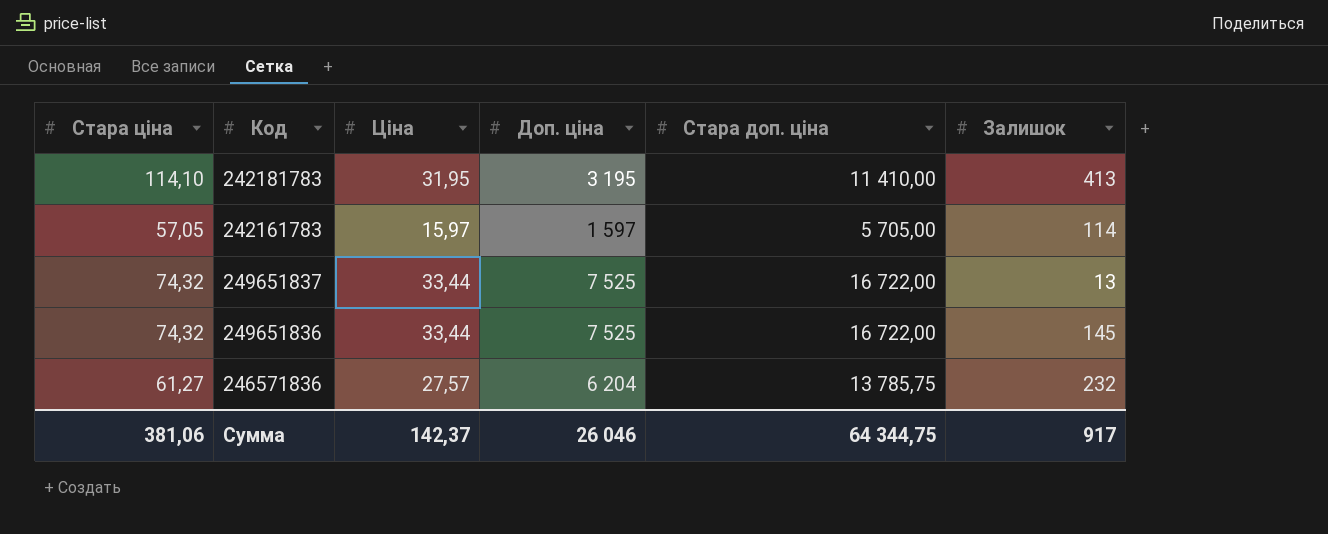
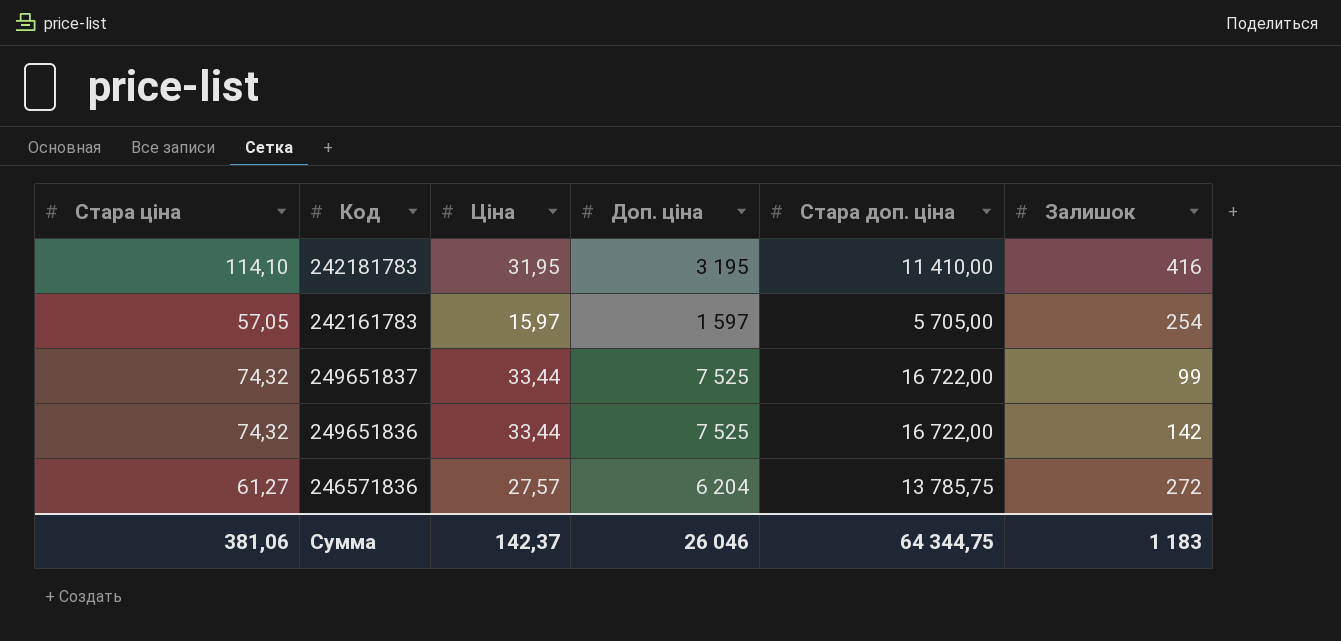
242181783 | Залишок: 413 -> 416
242161783 | Залишок: 114 -> 254
249651837 | Залишок: 13 -> 99
249651836 | Залишок: 145 -> 142
246571836 | Залишок: 232 -> 272
Сумма | Залишок: 917 -> 1 183

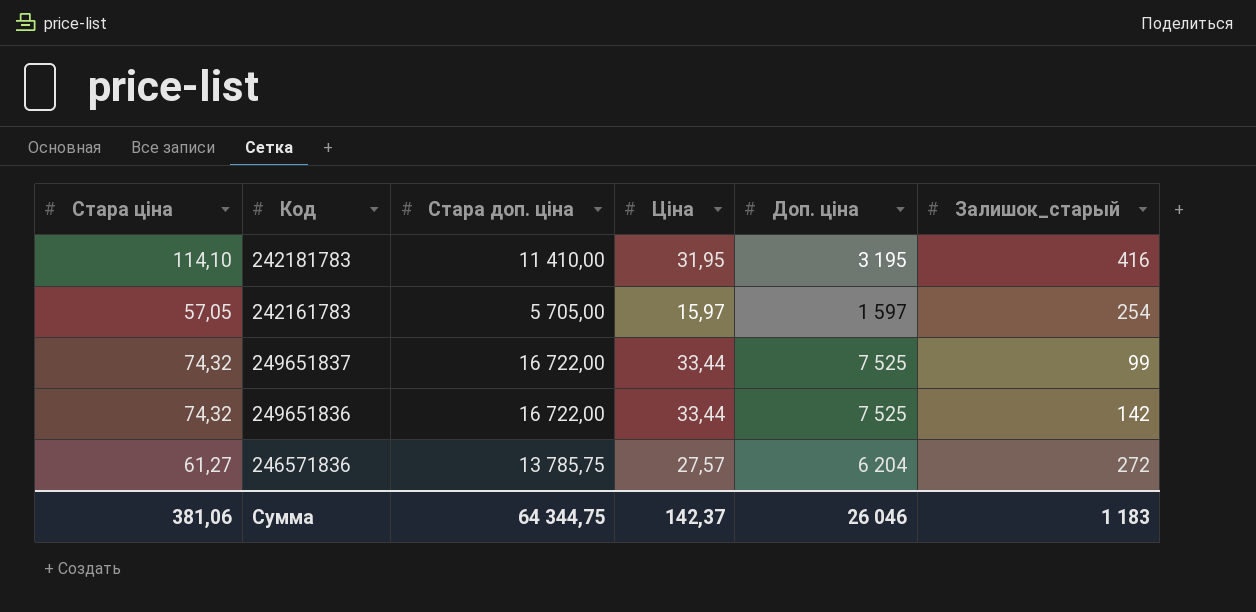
column Стара доп. ціна | position: 5 -> 3
column name: Залишок -> Залишок_старый

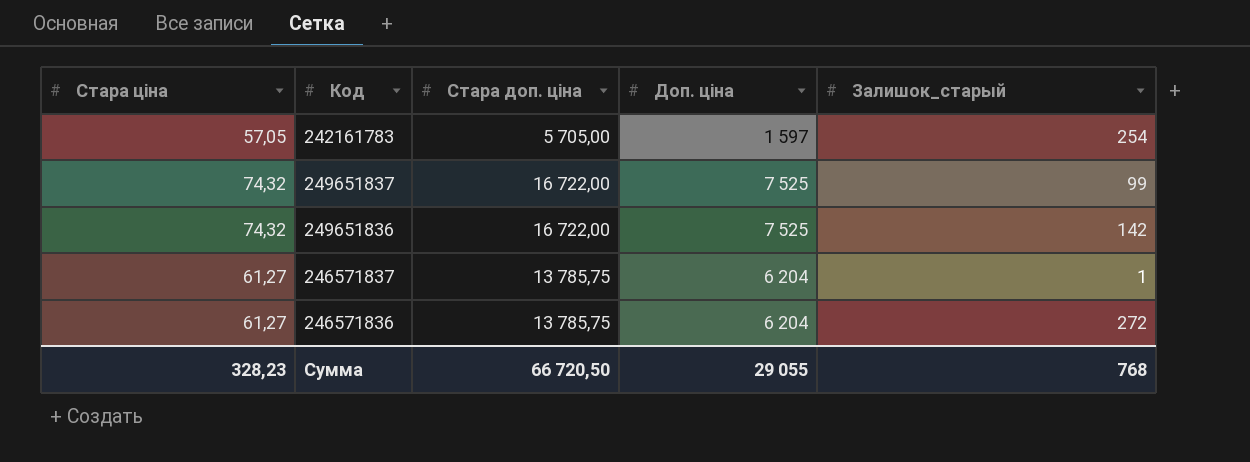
column Ціна | position: 4 -> none
row 242181783: 114,10 | 11 410,00 | 31,95 | 3 195 | 416 -> none
row 246571837: none -> 61,27 | 13 785,75 | 6 204 | 1
Сумма | Стара ціна: 381,06 -> 328,23
Сумма | Стара доп. ціна: 64 344,75 -> 66 720,50
Сумма | Доп. ціна: 26 046 -> 29 055
Сумма | Залишок_старый: 1 183 -> 768

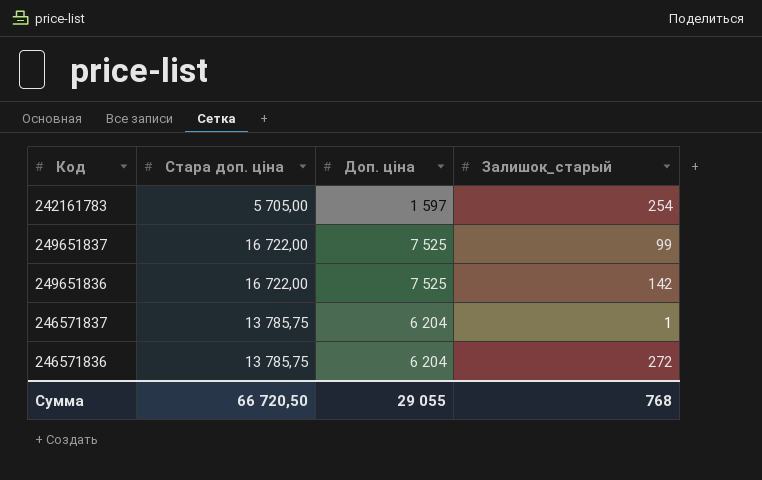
column Стара ціна | position: 1 -> none

